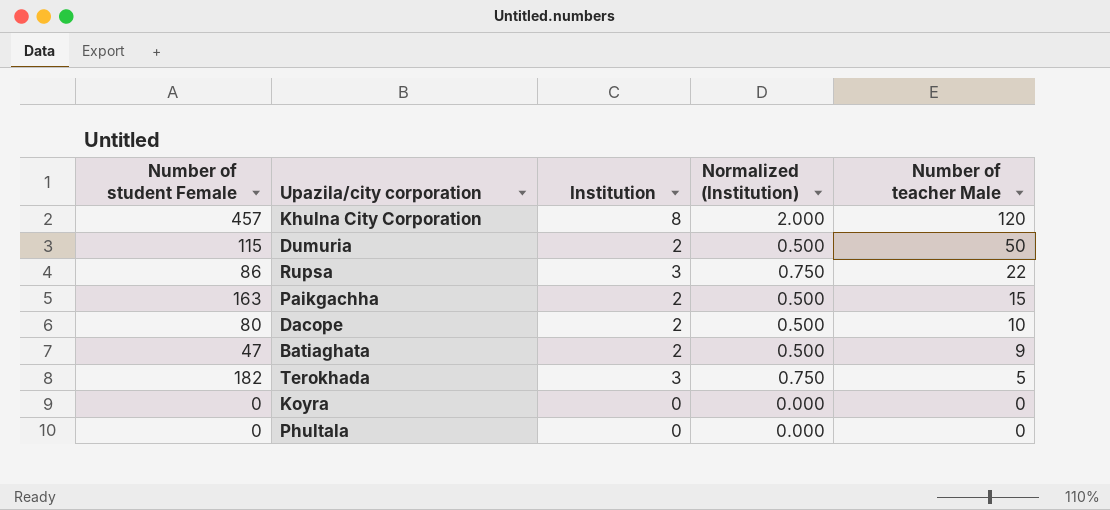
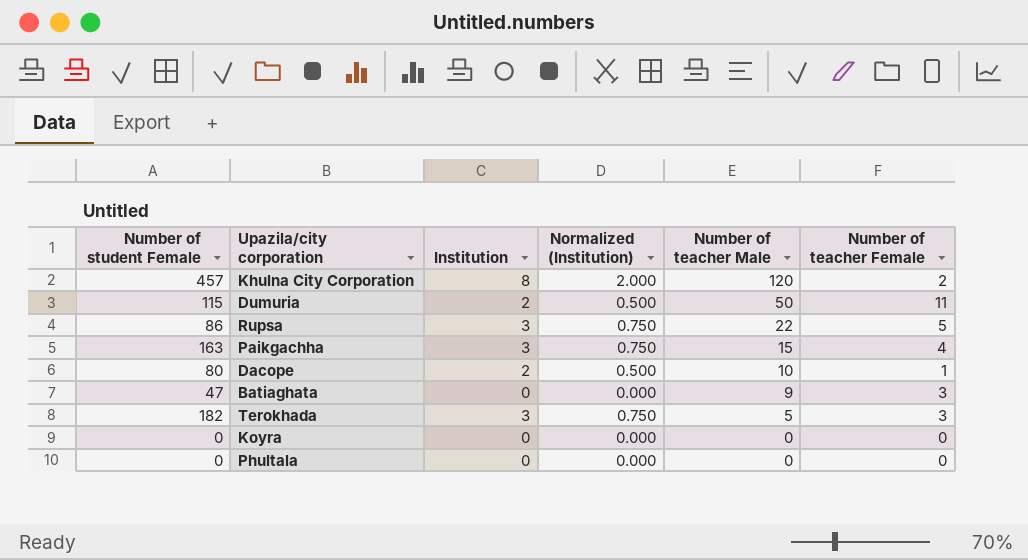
column Number of teacher Female | position: none -> 6
Paikgachha | Institution: 2 -> 3
Paikgachha | Normalized (Institution): 0.500 -> 0.750
Batiaghata | Institution: 2 -> 0
Batiaghata | Normalized (Institution): 0.500 -> 0.000

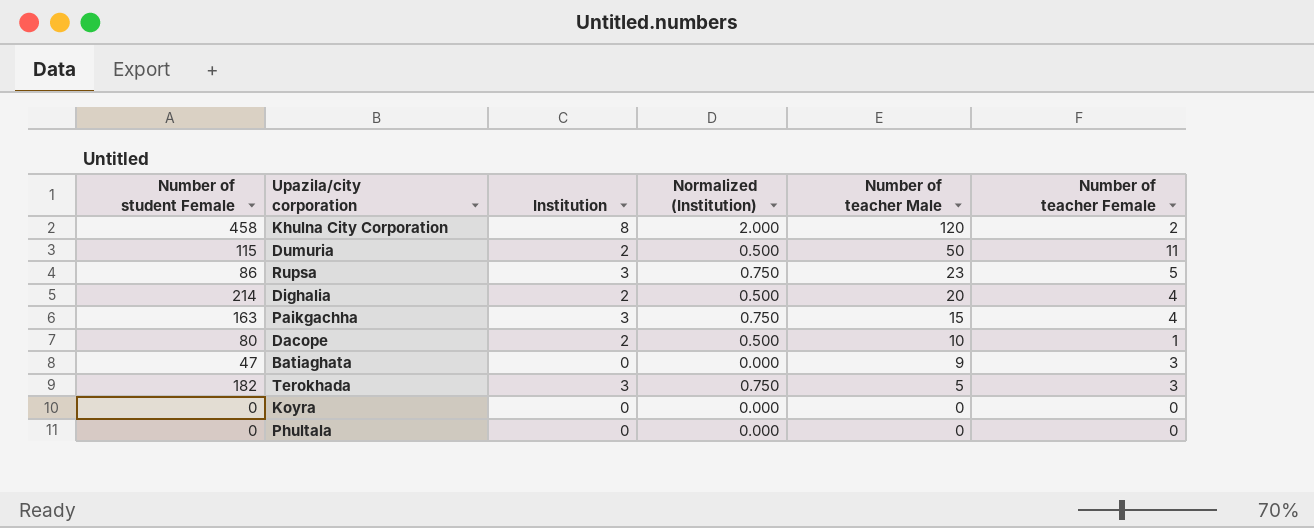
Khulna City Corporation | Number of student Female: 457 -> 458
Rupsa | Number of teacher Male: 22 -> 23
row Dighalia: none -> 214 | 2 | 0.500 | 20 | 4

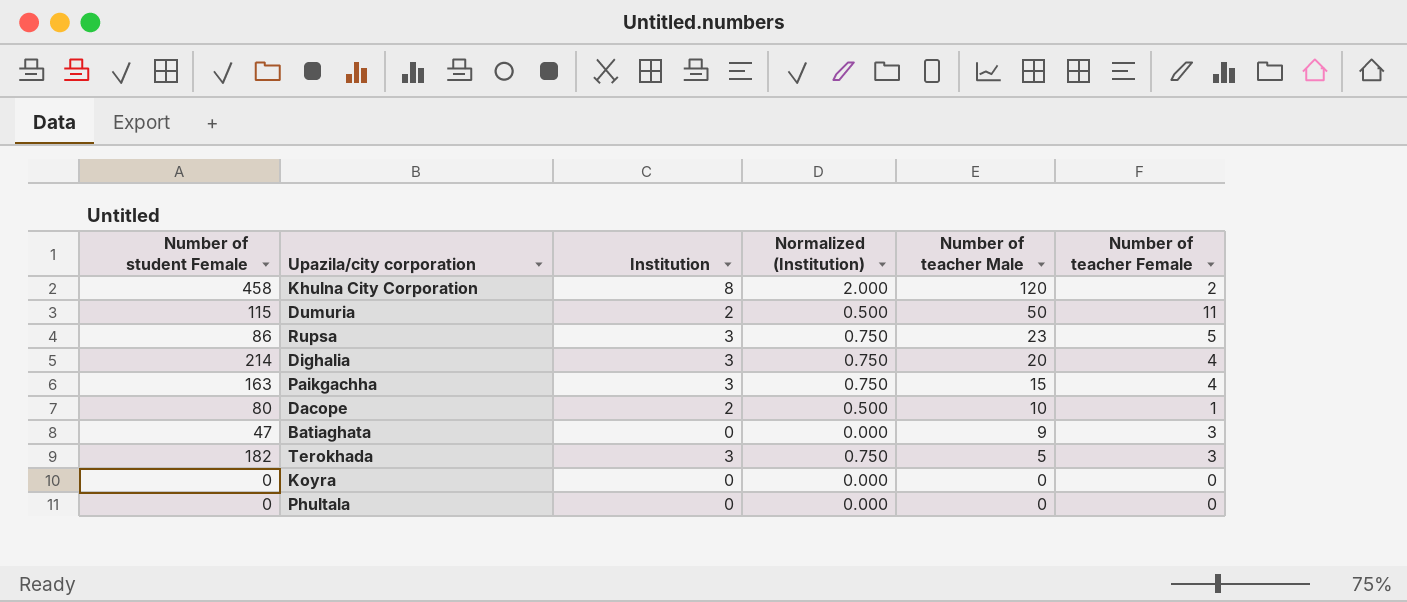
Dighalia | Institution: 2 -> 3
Dighalia | Normalized (Institution): 0.500 -> 0.750

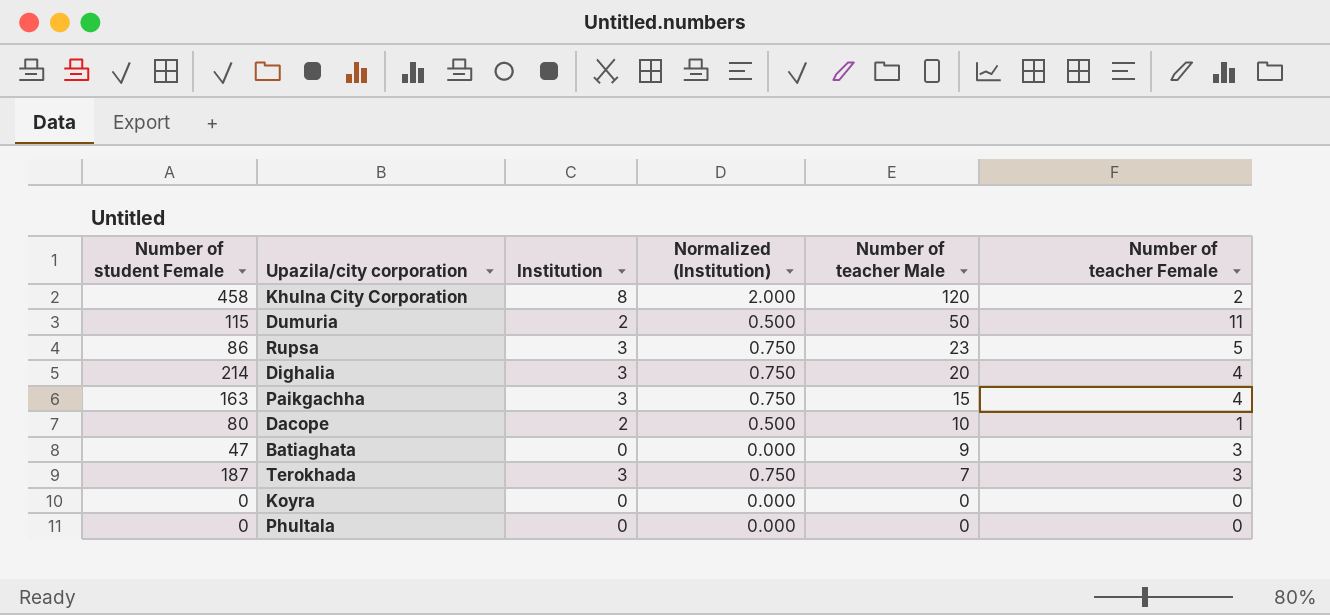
Terokhada | Number of student Female: 182 -> 187
Terokhada | Number of teacher Male: 5 -> 7

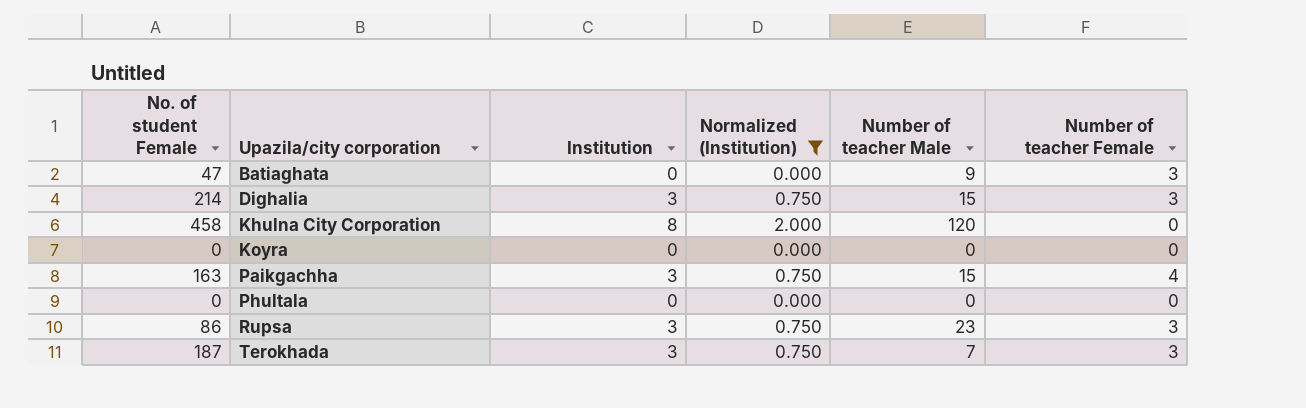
filter: none -> Normalized (Institution) != 0.500
row order: Number of teacher Male descending -> Upazila/city corporation ascending
column name: Number of student Female -> No. of student Female
Dighalia | Number of teacher Male: 20 -> 15
Dighalia | Number of teacher Female: 4 -> 3
Khulna City Corporation | Number of teacher Female: 2 -> 0
Rupsa | Number of teacher Female: 5 -> 3

